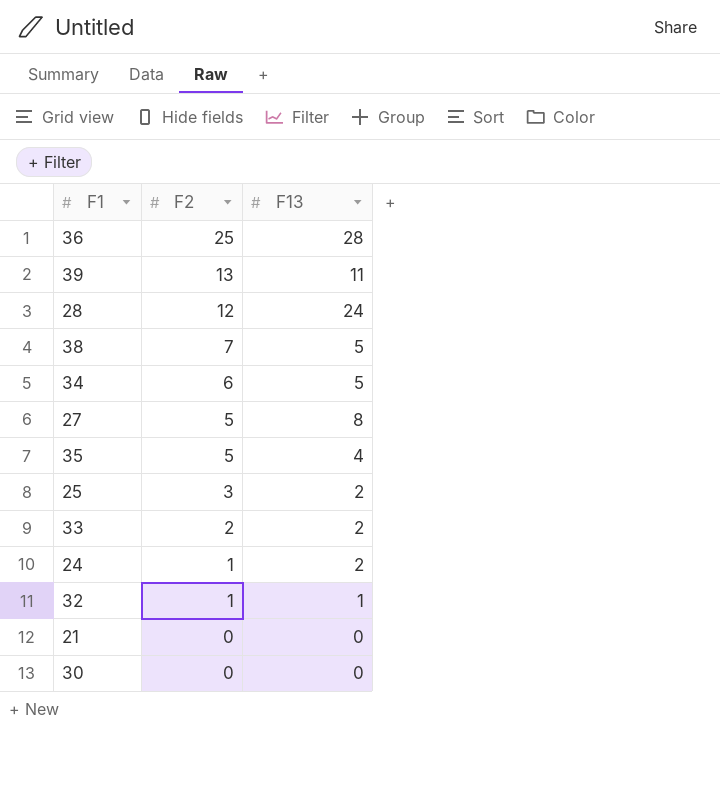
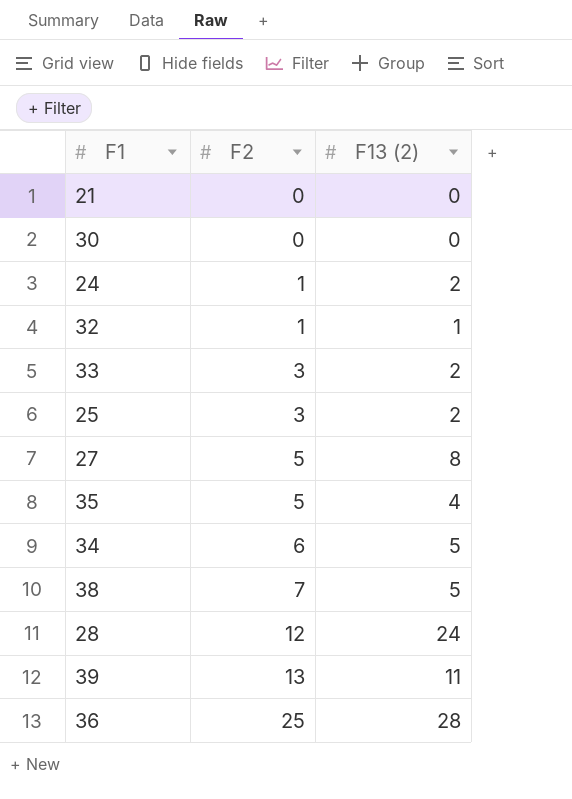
row order: F2 descending -> F2 ascending
column name: F13 -> F13 (2)
33 | F2: 2 -> 3

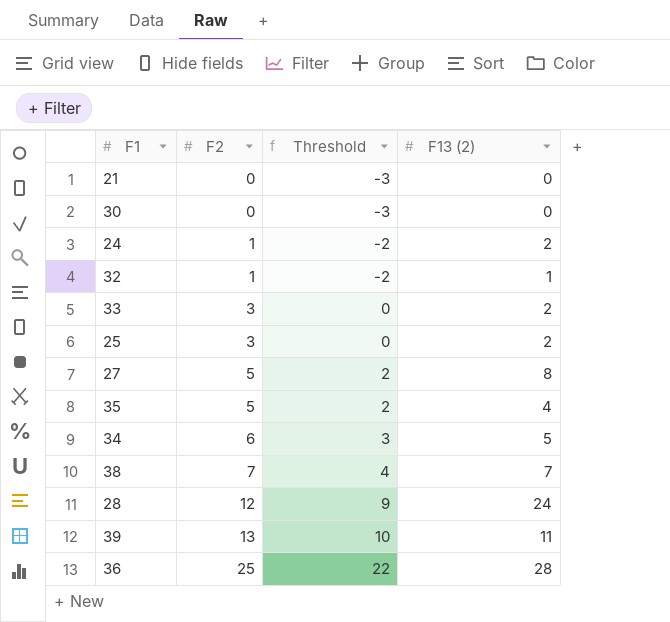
column Threshold | formula: none -> [F2] - 3
38 | F13 (2): 5 -> 7

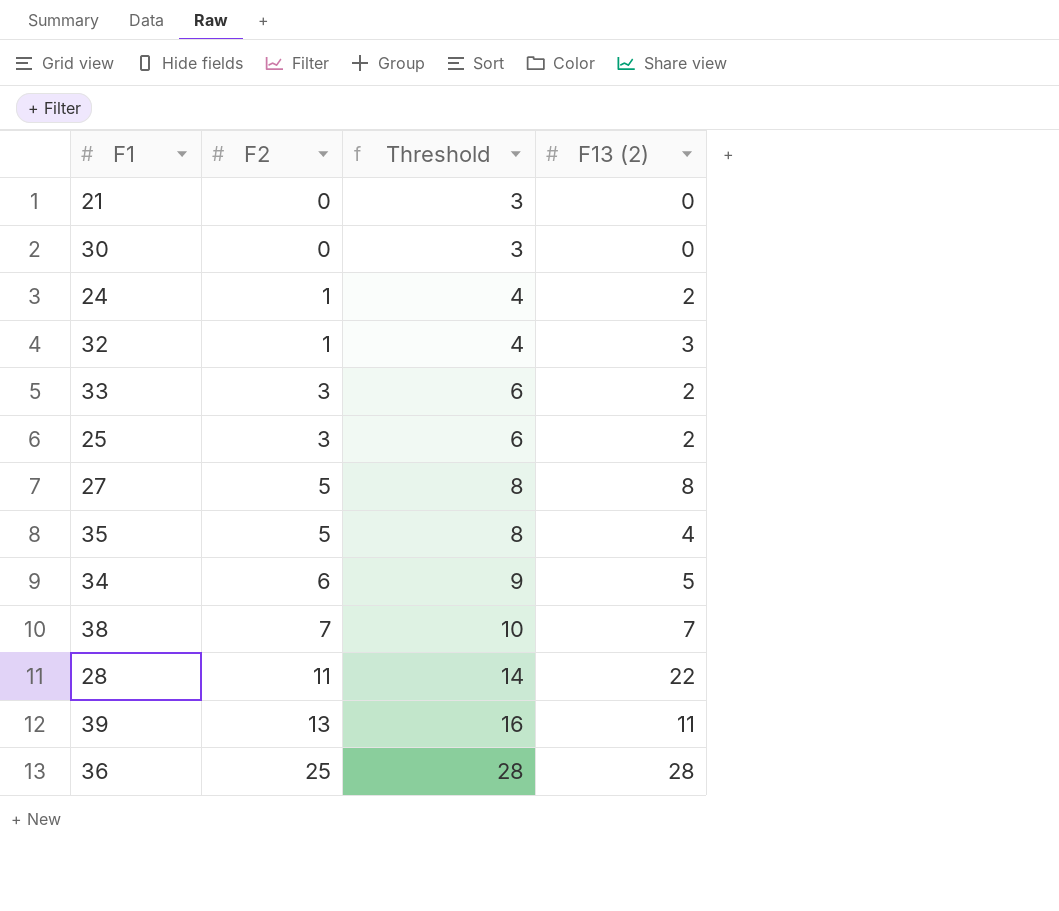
column Threshold | formula: [F2] - 3 -> [F2] + 3
32 | F13 (2): 1 -> 3
28 | F2: 12 -> 11
28 | F13 (2): 24 -> 22

